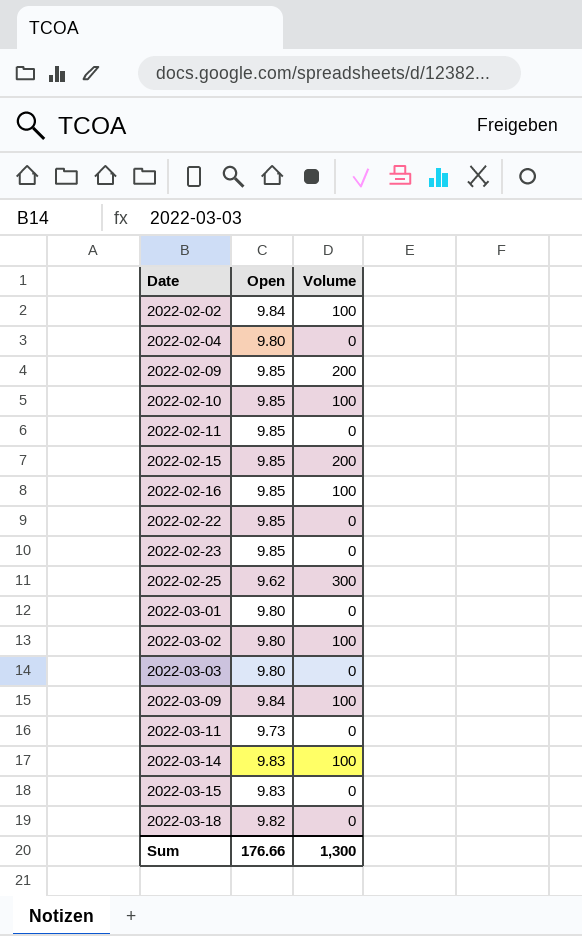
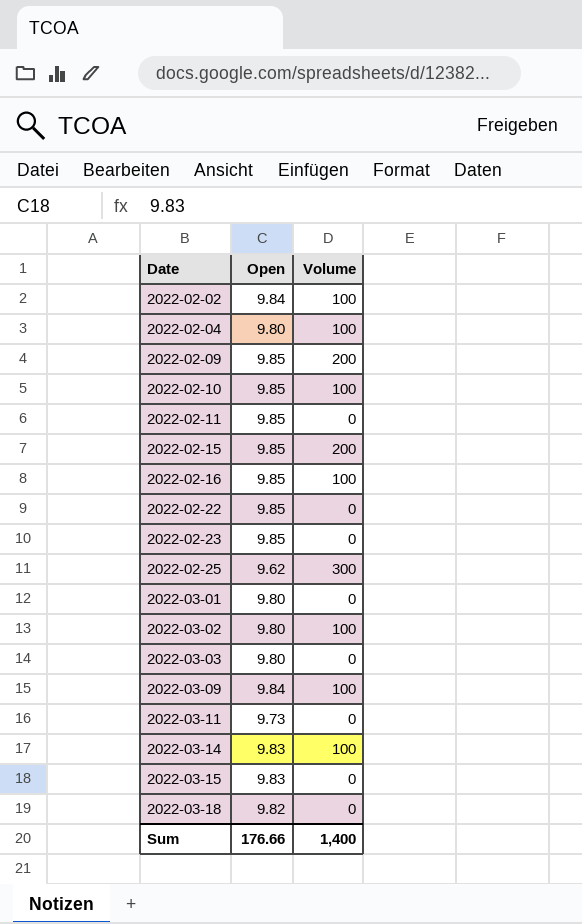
2022-02-04 | Volume: 0 -> 100
Sum | Volume: 1,300 -> 1,400

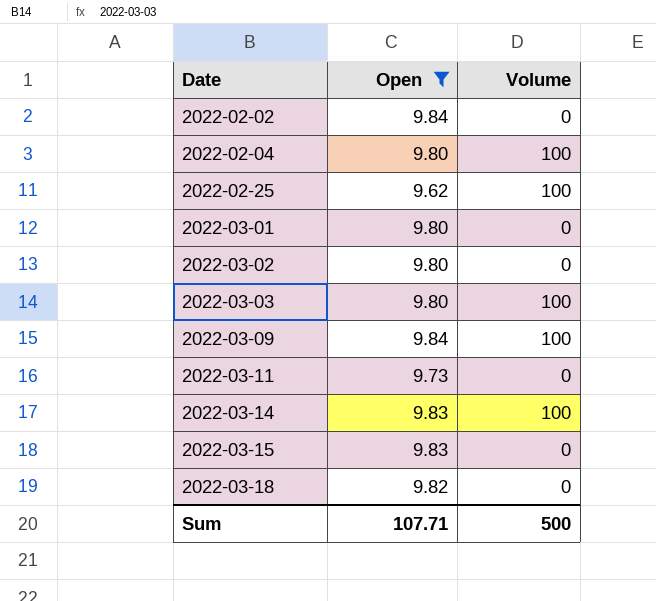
filter: none -> Open != 9.85
2022-02-02 | Volume: 100 -> 0
2022-02-25 | Volume: 300 -> 100
2022-03-02 | Volume: 100 -> 0
2022-03-03 | Volume: 0 -> 100
Sum | Open: 176.66 -> 107.71
Sum | Volume: 1,400 -> 500

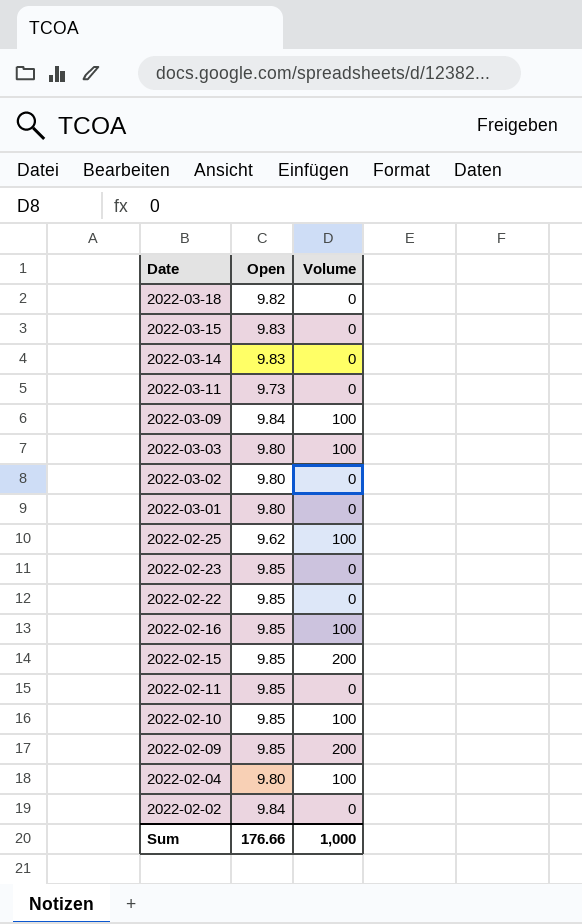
filter: Open != 9.85 -> none
row order: Date ascending -> Date descending
2022-03-14 | Volume: 100 -> 0
Sum | Open: 107.71 -> 176.66
Sum | Volume: 500 -> 1,000

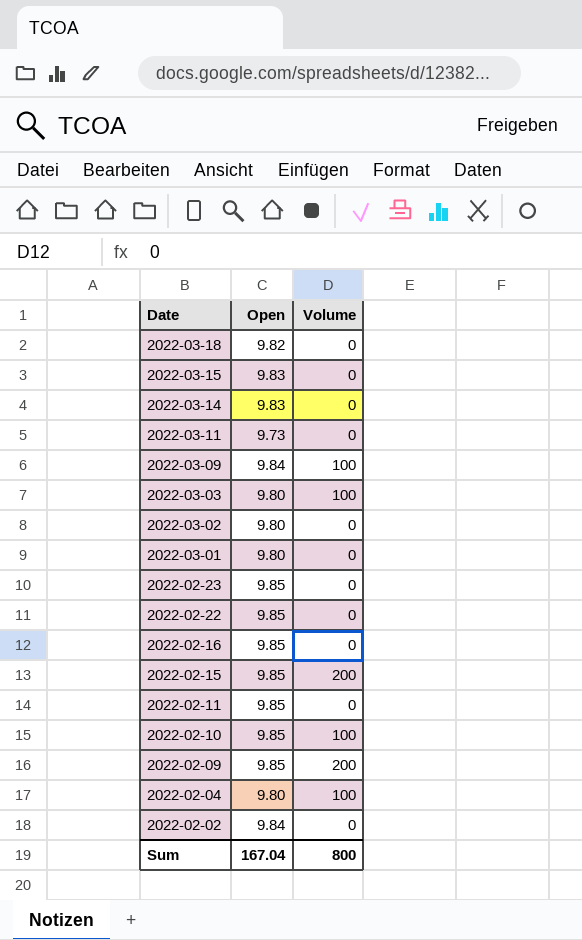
row 2022-02-25: 9.62 | 100 -> none
2022-02-16 | Volume: 100 -> 0
Sum | Open: 176.66 -> 167.04
Sum | Volume: 1,000 -> 800

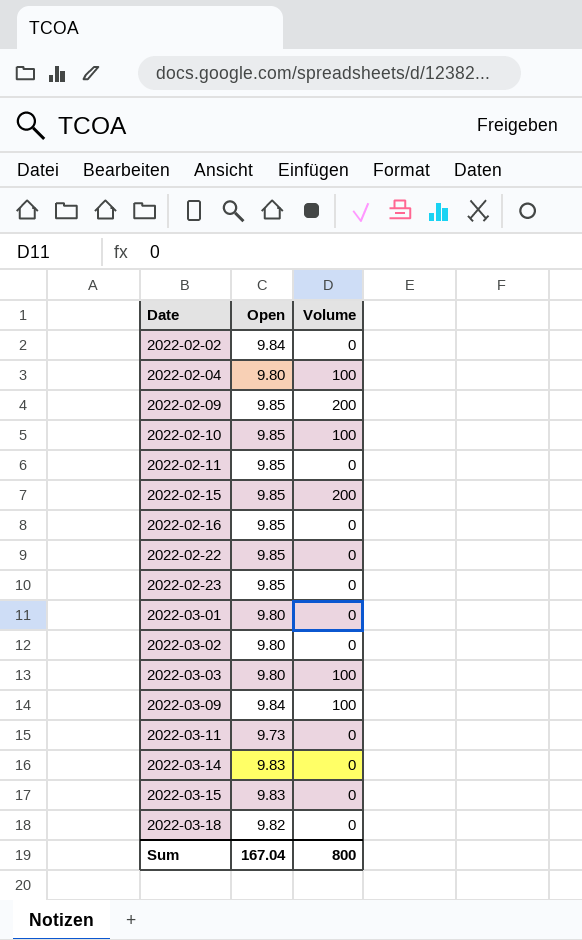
row order: Date descending -> Date ascending

